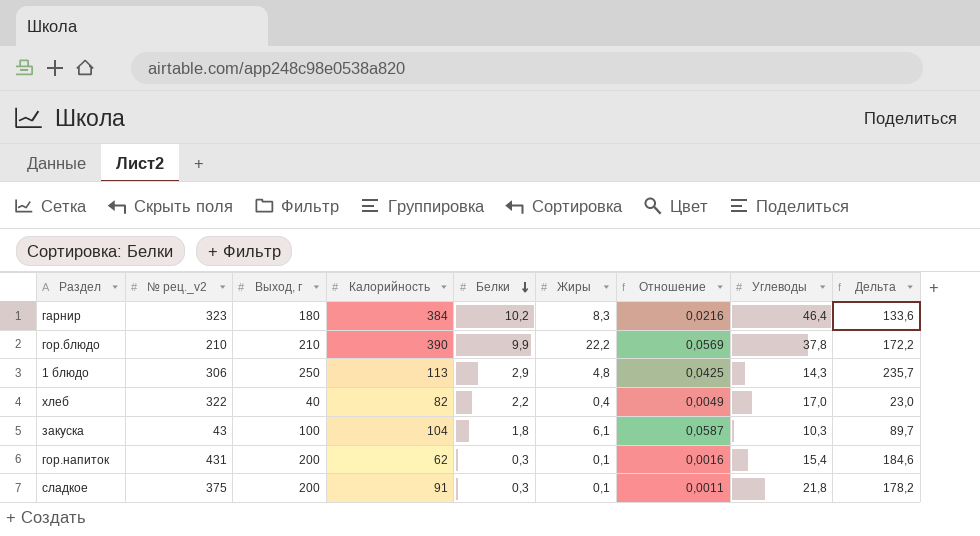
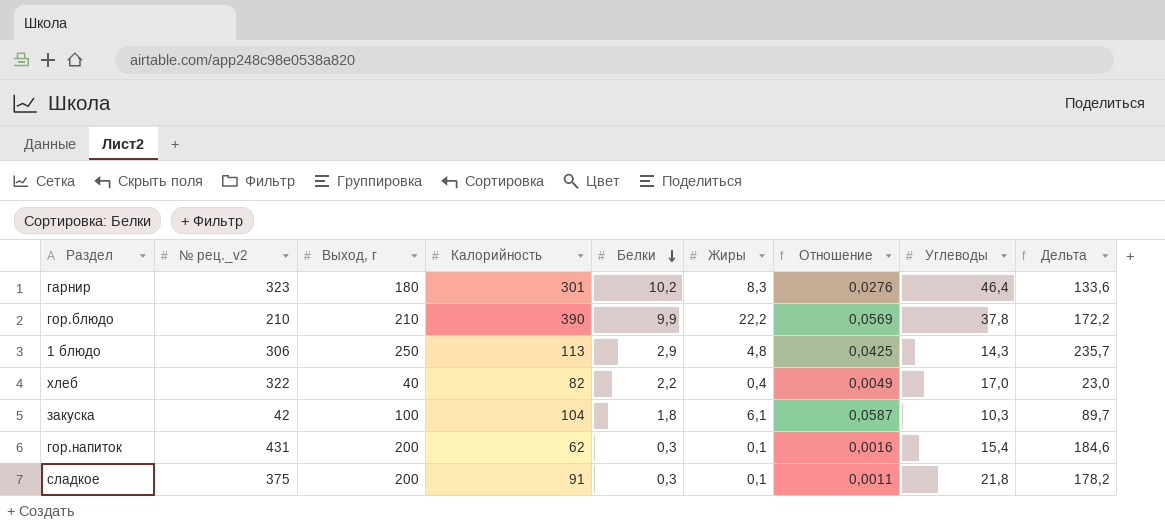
гарнир | Калорийность: 384 -> 301
гарнир | Отношение: 0,0216 -> 0,0276
закуска | № рец._v2: 43 -> 42

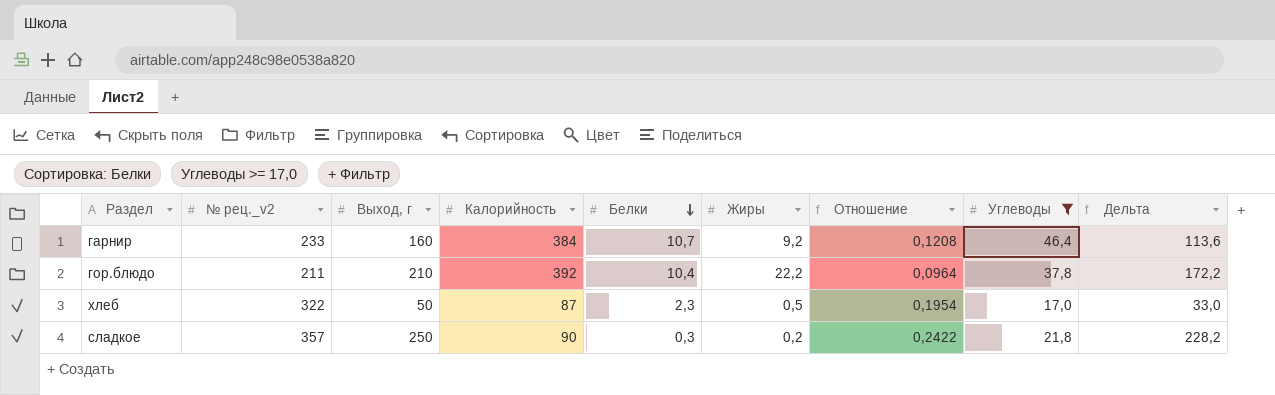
filter: none -> Углеводы >= 17,0
column Отношение | formula: [Жиры] / [Калорийность] -> [Углеводы] / [Калорийность]
гарнир | № рец._v2: 323 -> 233
гарнир | Выход, г: 180 -> 160
гарнир | Калорийность: 301 -> 384
гарнир | Белки: 10,2 -> 10,7
гарнир | Жиры: 8,3 -> 9,2
гарнир | Дельта: 133,6 -> 113,6
гор.блюдо | № рец._v2: 210 -> 211
гор.блюдо | Калорийность: 390 -> 392
гор.блюдо | Белки: 9,9 -> 10,4
хлеб | Выход, г: 40 -> 50
хлеб | Калорийность: 82 -> 87
хлеб | Белки: 2,2 -> 2,3
хлеб | Жиры: 0,4 -> 0,5
хлеб | Дельта: 23,0 -> 33,0
сладкое | № рец._v2: 375 -> 357
сладкое | Выход, г: 200 -> 250
сладкое | Калорийность: 91 -> 90
сладкое | Жиры: 0,1 -> 0,2
сладкое | Дельта: 178,2 -> 228,2

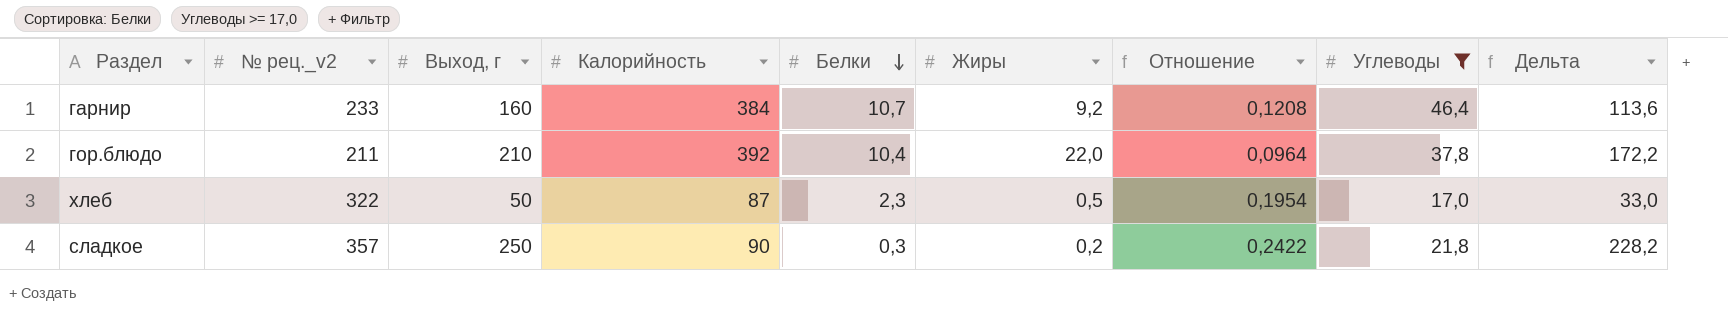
гор.блюдо | Жиры: 22,2 -> 22,0

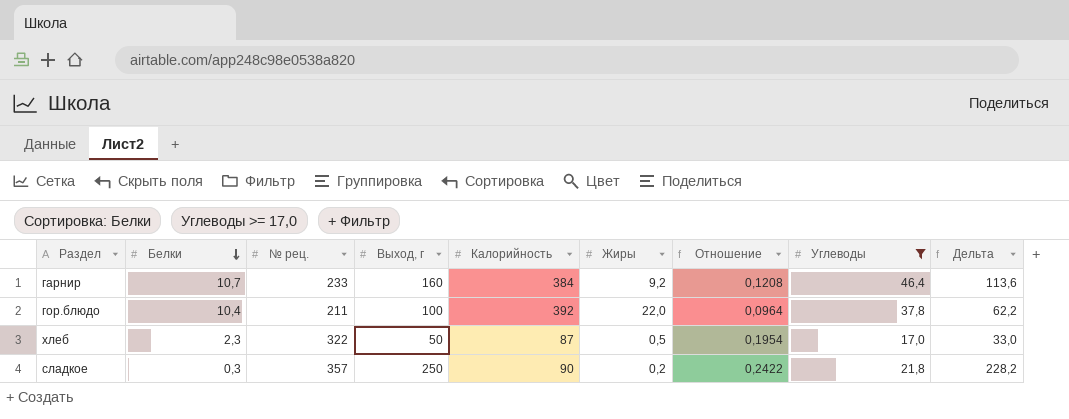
column Белки | position: 5 -> 2
column name: № рец._v2 -> № рец.
гор.блюдо | Выход, г: 210 -> 100
гор.блюдо | Дельта: 172,2 -> 62,2

